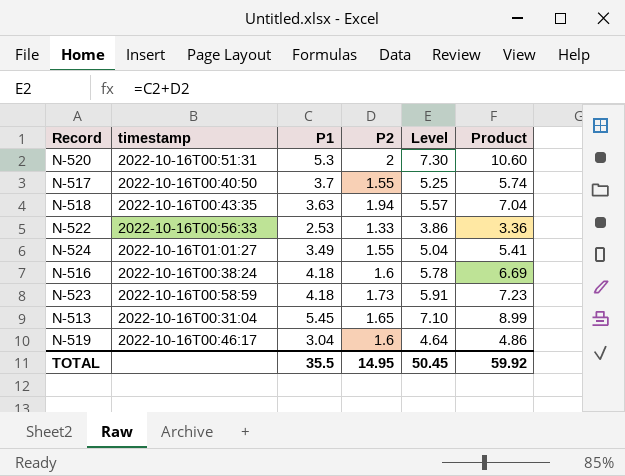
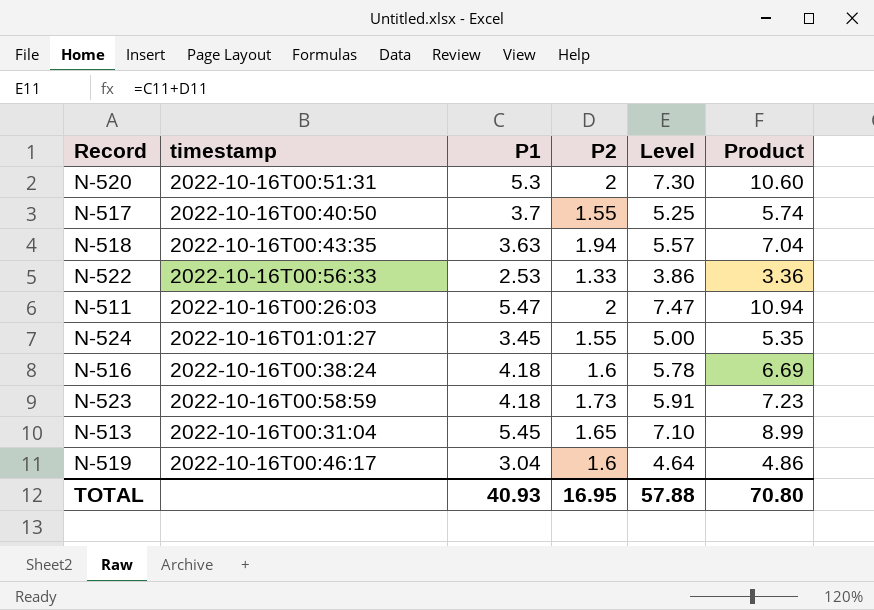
row N-511: none -> 2022-10-16T00:26:03 | 5.47 | 2 | 7.47 | 10.94
N-524 | P1: 3.49 -> 3.45
N-524 | Level: 5.04 -> 5.00
N-524 | Product: 5.41 -> 5.35
TOTAL | P1: 35.5 -> 40.93
TOTAL | P2: 14.95 -> 16.95
TOTAL | Level: 50.45 -> 57.88
TOTAL | Product: 59.92 -> 70.80

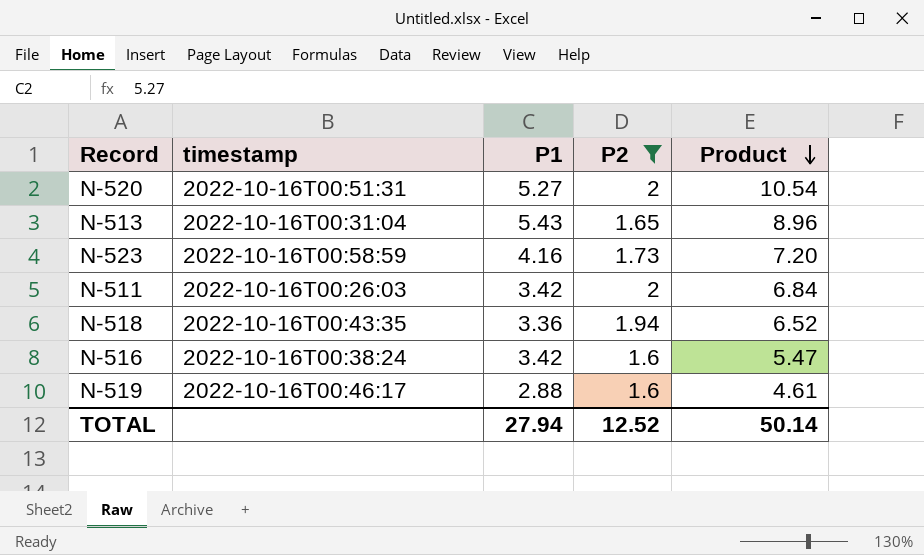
filter: none -> P2 >= 1.6
row order: none -> Product descending
column Level | formula: [P1] + [P2] -> none
N-520 | P1: 5.3 -> 5.27
N-520 | Product: 10.60 -> 10.54
N-513 | P1: 5.45 -> 5.43
N-513 | Product: 8.99 -> 8.96
N-523 | P1: 4.18 -> 4.16
N-523 | Product: 7.23 -> 7.20
N-511 | P1: 5.47 -> 3.42
N-511 | Product: 10.94 -> 6.84
N-518 | P1: 3.63 -> 3.36
N-518 | Product: 7.04 -> 6.52
N-516 | P1: 4.18 -> 3.42
N-516 | Product: 6.69 -> 5.47
N-519 | P1: 3.04 -> 2.88
N-519 | Product: 4.86 -> 4.61
TOTAL | P1: 40.93 -> 27.94
TOTAL | P2: 16.95 -> 12.52
TOTAL | Product: 70.80 -> 50.14

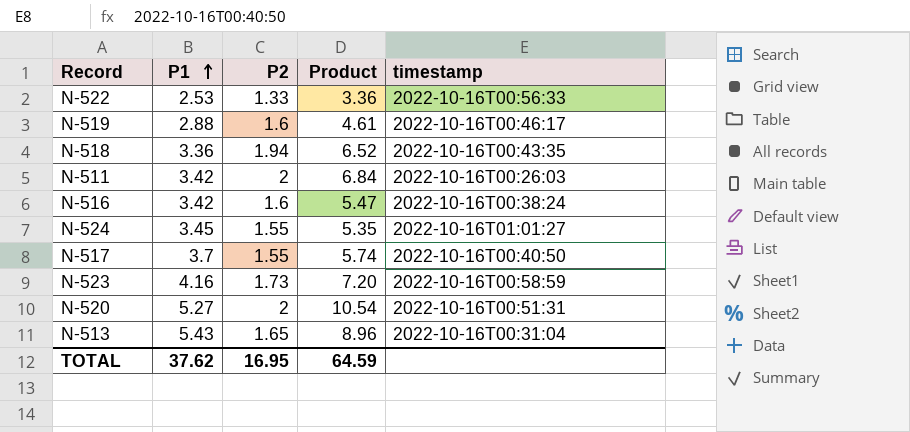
filter: P2 >= 1.6 -> none
row order: Product descending -> P1 ascending
column timestamp | position: 2 -> 5
TOTAL | P1: 27.94 -> 37.62
TOTAL | P2: 12.52 -> 16.95
TOTAL | Product: 50.14 -> 64.59

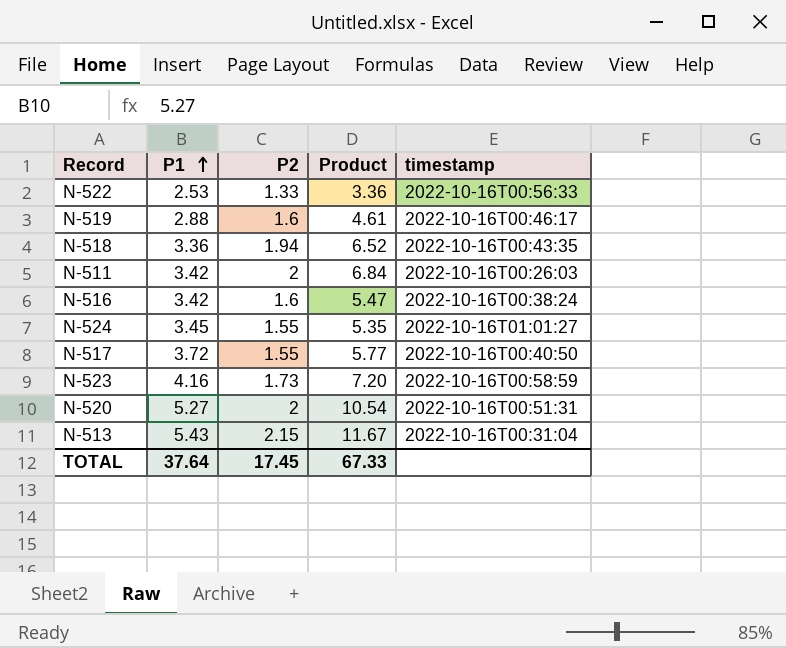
N-517 | P1: 3.7 -> 3.72
N-517 | Product: 5.74 -> 5.77
N-513 | P2: 1.65 -> 2.15
N-513 | Product: 8.96 -> 11.67
TOTAL | P1: 37.62 -> 37.64
TOTAL | P2: 16.95 -> 17.45
TOTAL | Product: 64.59 -> 67.33

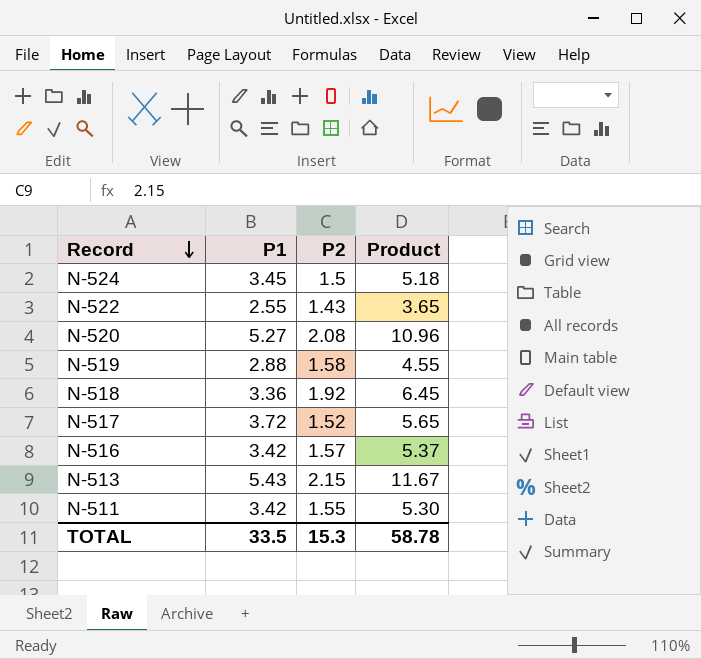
row order: P1 ascending -> Record descending
column timestamp | position: 5 -> none
row N-523: 4.16 | 1.73 | 7.20 | 2022-10-16T00:58:59 -> none
N-524 | P2: 1.55 -> 1.5
N-524 | Product: 5.35 -> 5.18
N-522 | P1: 2.53 -> 2.55
N-522 | P2: 1.33 -> 1.43
N-522 | Product: 3.36 -> 3.65
N-520 | P2: 2 -> 2.08
N-520 | Product: 10.54 -> 10.96
N-519 | P2: 1.6 -> 1.58
N-519 | Product: 4.61 -> 4.55
N-518 | P2: 1.94 -> 1.92
N-518 | Product: 6.52 -> 6.45
N-517 | P2: 1.55 -> 1.52
N-517 | Product: 5.77 -> 5.65
N-516 | P2: 1.6 -> 1.57
N-516 | Product: 5.47 -> 5.37
N-511 | P2: 2 -> 1.55
N-511 | Product: 6.84 -> 5.30
TOTAL | P1: 37.64 -> 33.5
TOTAL | P2: 17.45 -> 15.3
TOTAL | Product: 67.33 -> 58.78

